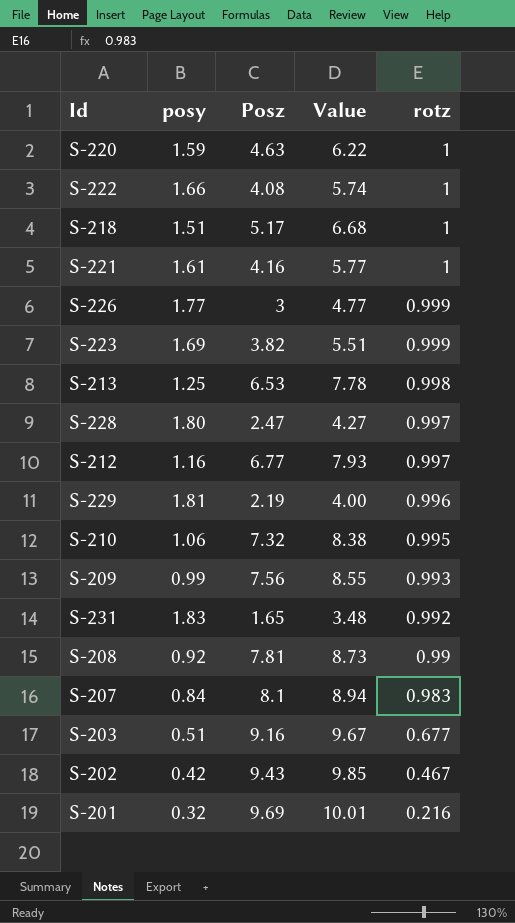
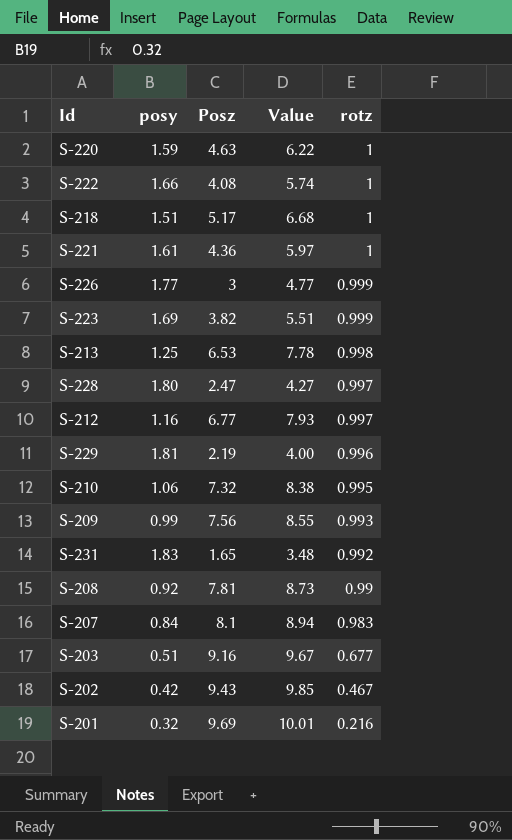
S-221 | Posz: 4.16 -> 4.36
S-221 | Value: 5.77 -> 5.97

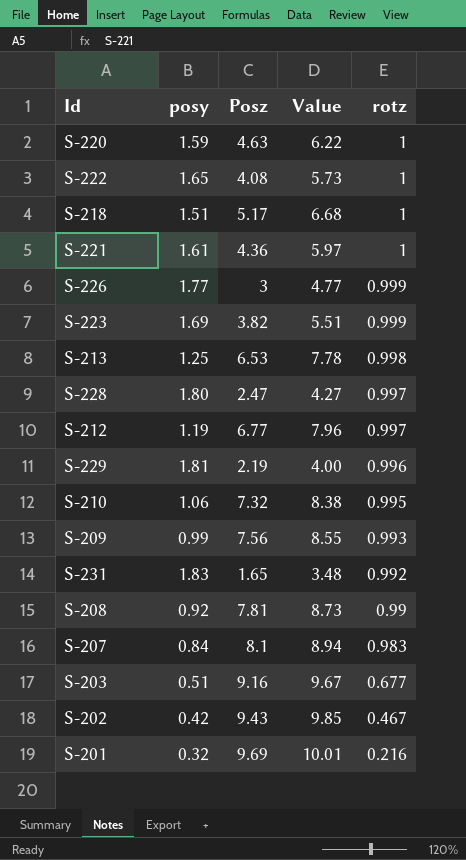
S-222 | posy: 1.66 -> 1.65
S-222 | Value: 5.74 -> 5.73
S-212 | posy: 1.16 -> 1.19
S-212 | Value: 7.93 -> 7.96

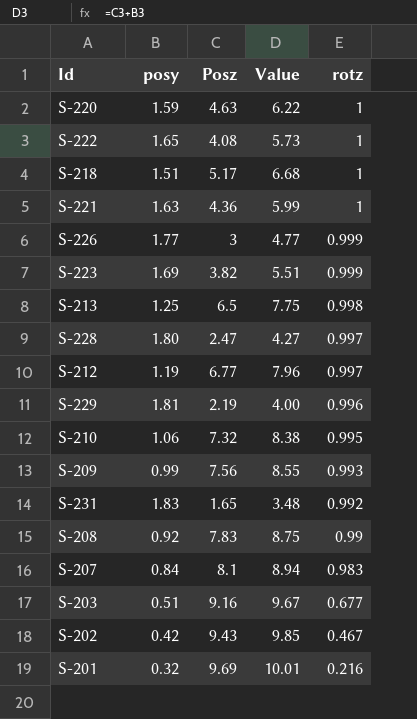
S-221 | posy: 1.61 -> 1.63
S-221 | Value: 5.97 -> 5.99
S-213 | Posz: 6.53 -> 6.5
S-213 | Value: 7.78 -> 7.75
S-208 | Posz: 7.81 -> 7.83
S-208 | Value: 8.73 -> 8.75

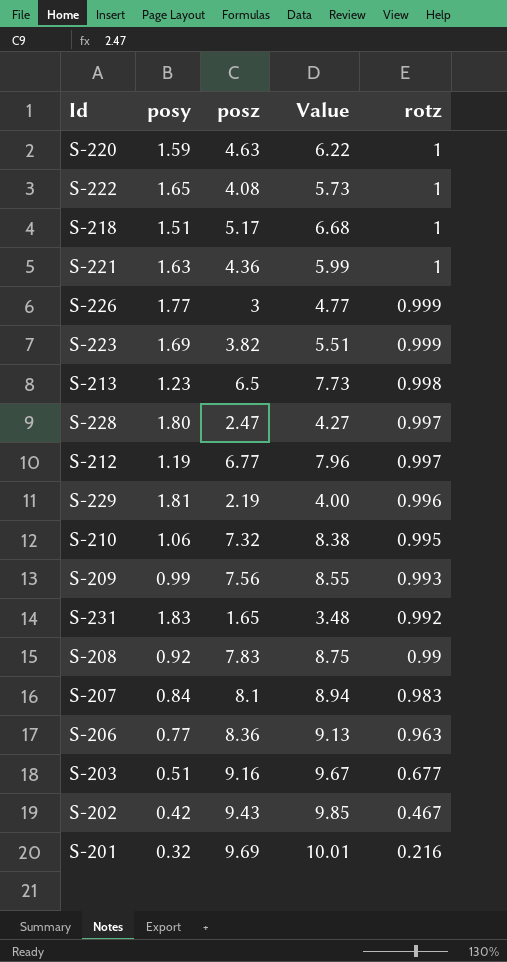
column name: Posz -> posz
S-213 | posy: 1.25 -> 1.23
S-213 | Value: 7.75 -> 7.73
row S-206: none -> 0.77 | 8.36 | 9.13 | 0.963

